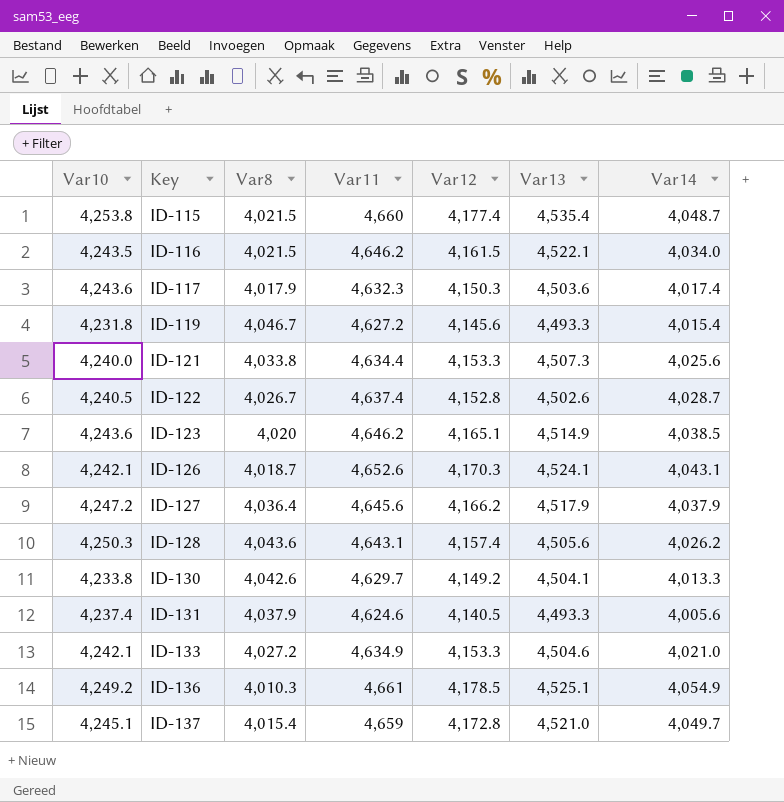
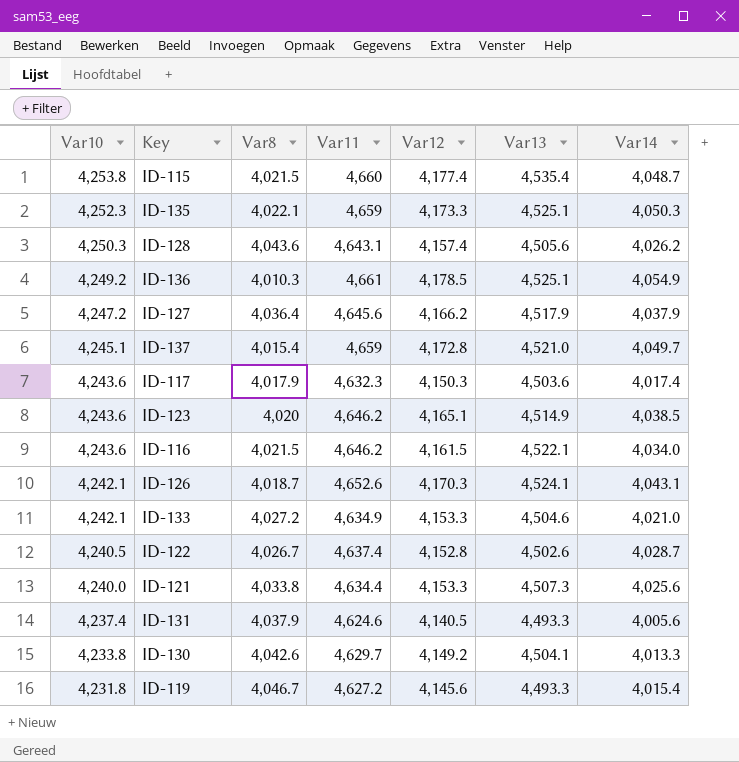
row order: Key ascending -> Var10 descending
row ID-135: none -> 4,252.3 | 4,022.1 | 4,659 | 4,173.3 | 4,525.1 | 4,050.3
ID-116 | Var10: 4,243.5 -> 4,243.6

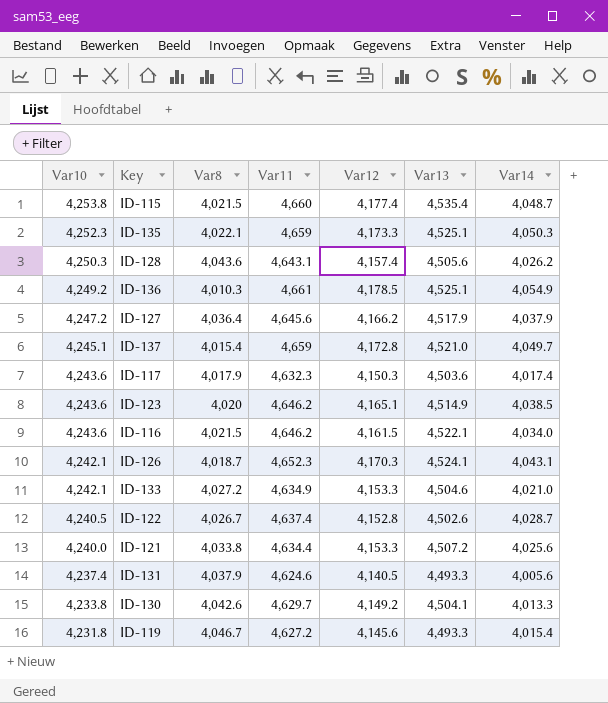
ID-126 | Var11: 4,652.6 -> 4,652.3
ID-121 | Var13: 4,507.3 -> 4,507.2

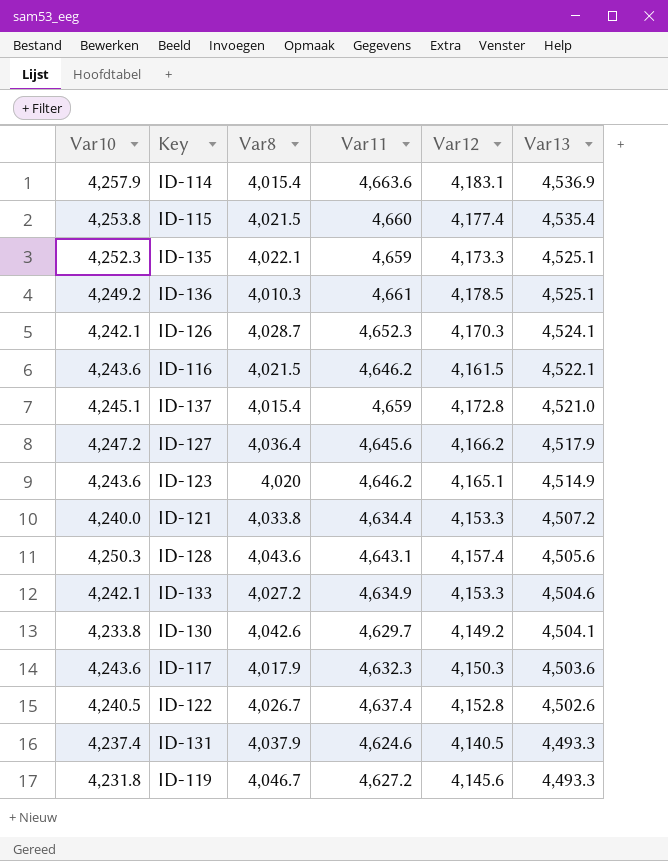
row order: Var10 descending -> Var13 descending
column Var14 | position: 7 -> none
row ID-114: none -> 4,257.9 | 4,015.4 | 4,663.6 | 4,183.1 | 4,536.9
ID-126 | Var8: 4,018.7 -> 4,028.7

